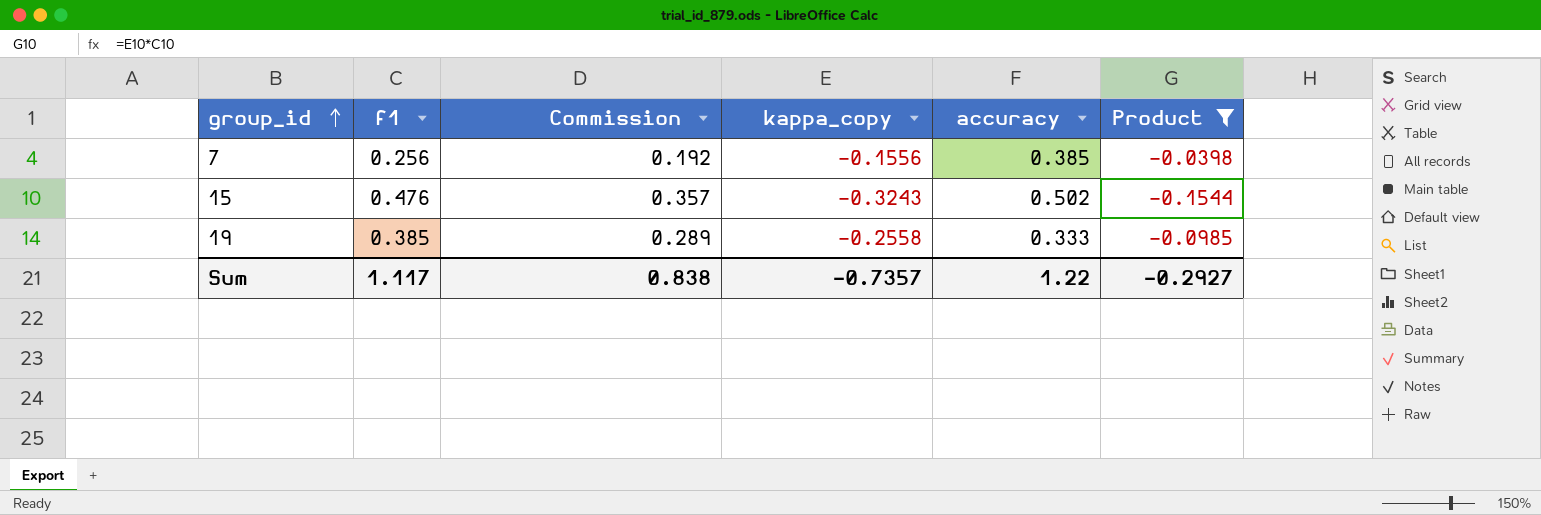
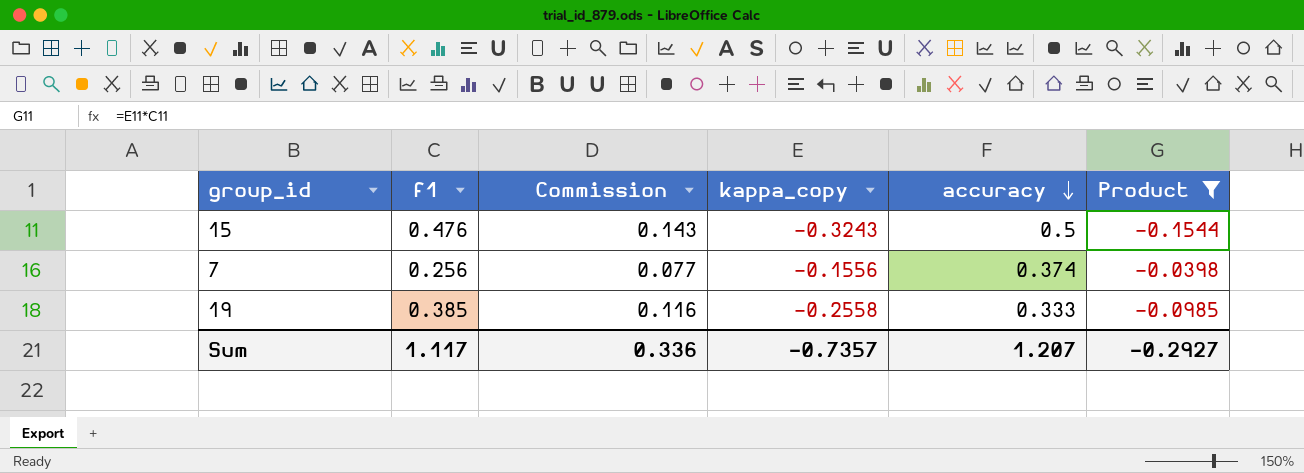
row order: group_id ascending -> accuracy descending
column Commission | formula: [f1] * 0.75 -> [f1] * 0.3
15 | accuracy: 0.502 -> 0.5
7 | accuracy: 0.385 -> 0.374
Sum | Commission: 0.838 -> 0.336
Sum | accuracy: 1.22 -> 1.207

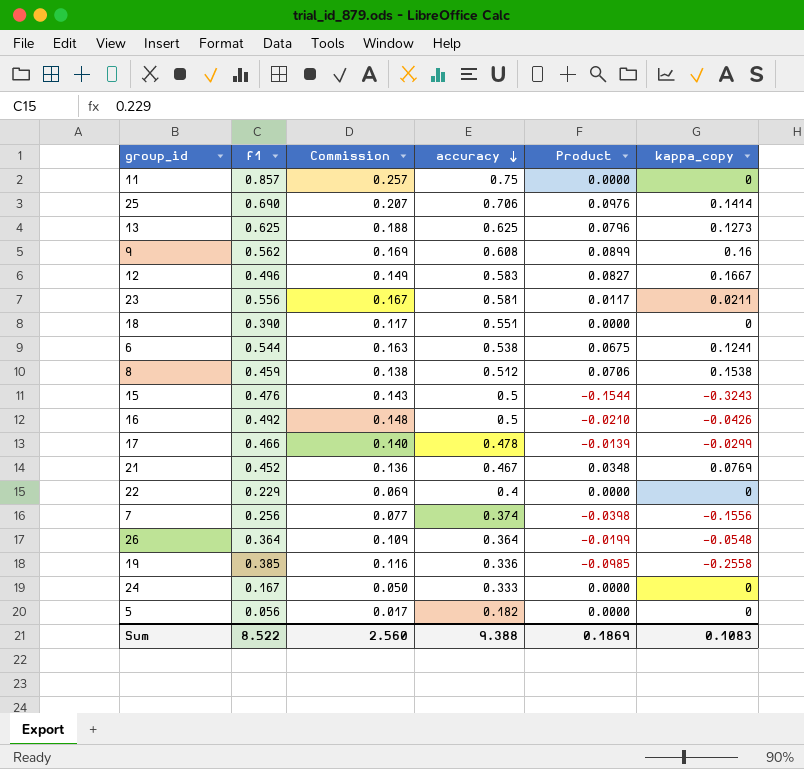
filter: Product <= -0.0398 -> none
column kappa_copy | position: 4 -> 6
19 | accuracy: 0.333 -> 0.336
Sum | f1: 1.117 -> 8.522
Sum | Commission: 0.336 -> 2.560
Sum | accuracy: 1.207 -> 9.388
Sum | Product: -0.2927 -> 0.1869
Sum | kappa_copy: -0.7357 -> 0.1083

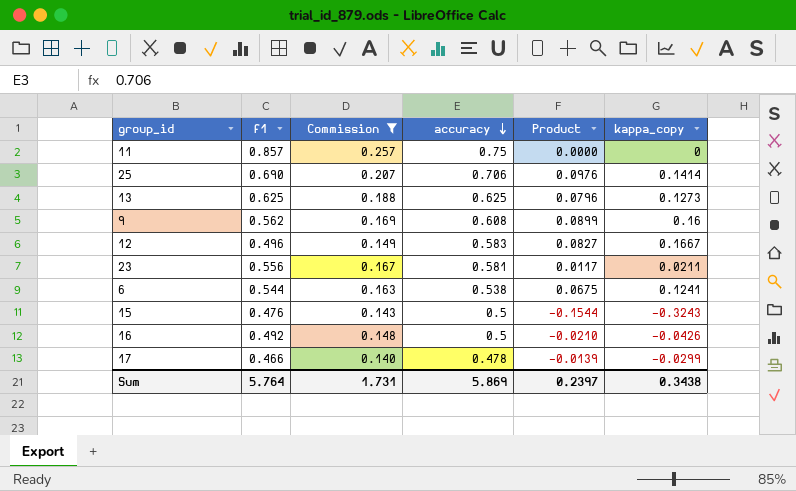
filter: none -> Commission >= 0.140
Sum | f1: 8.522 -> 5.764
Sum | Commission: 2.560 -> 1.731
Sum | accuracy: 9.388 -> 5.869
Sum | Product: 0.1869 -> 0.2397
Sum | kappa_copy: 0.1083 -> 0.3438

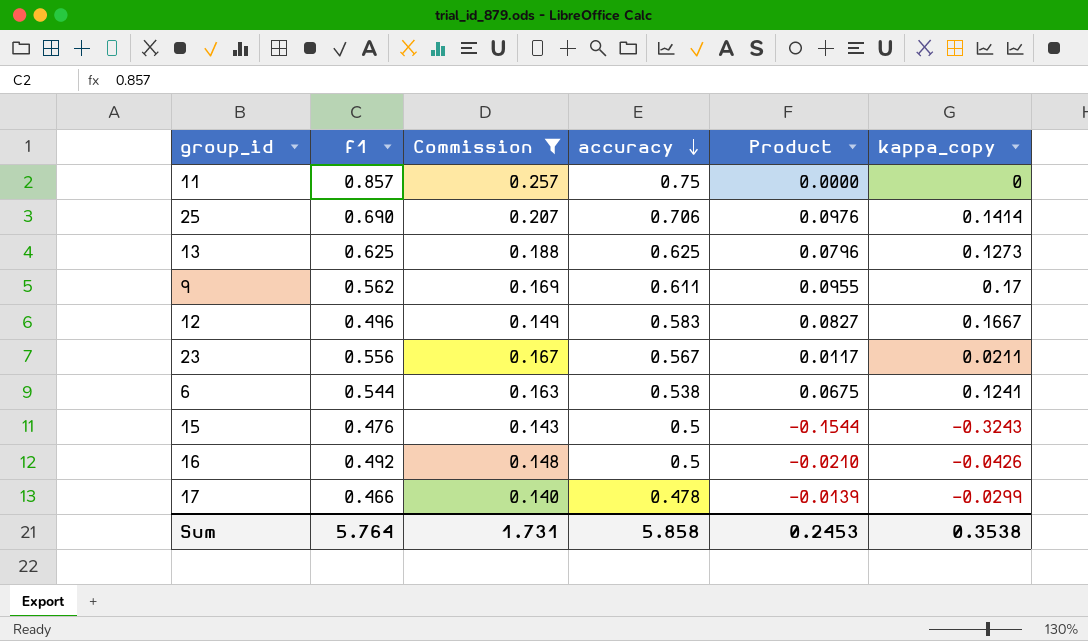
9 | accuracy: 0.608 -> 0.611
9 | Product: 0.0899 -> 0.0955
9 | kappa_copy: 0.16 -> 0.17
23 | accuracy: 0.581 -> 0.567
Sum | accuracy: 5.869 -> 5.858
Sum | Product: 0.2397 -> 0.2453
Sum | kappa_copy: 0.3438 -> 0.3538

